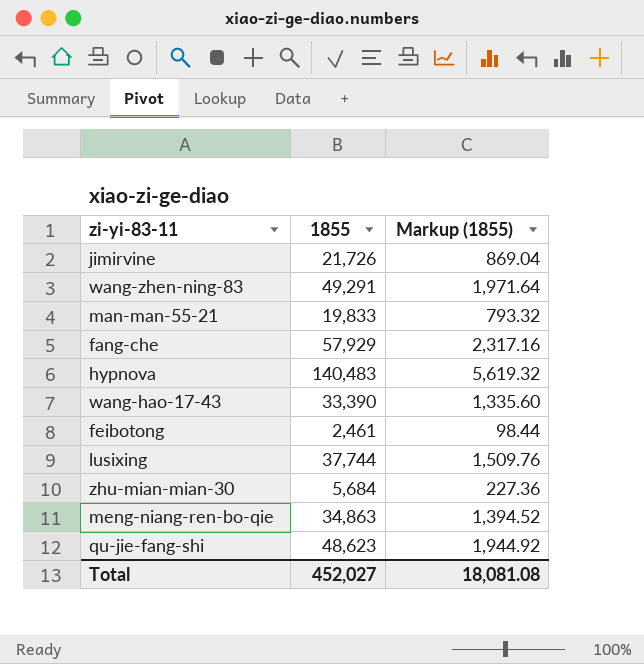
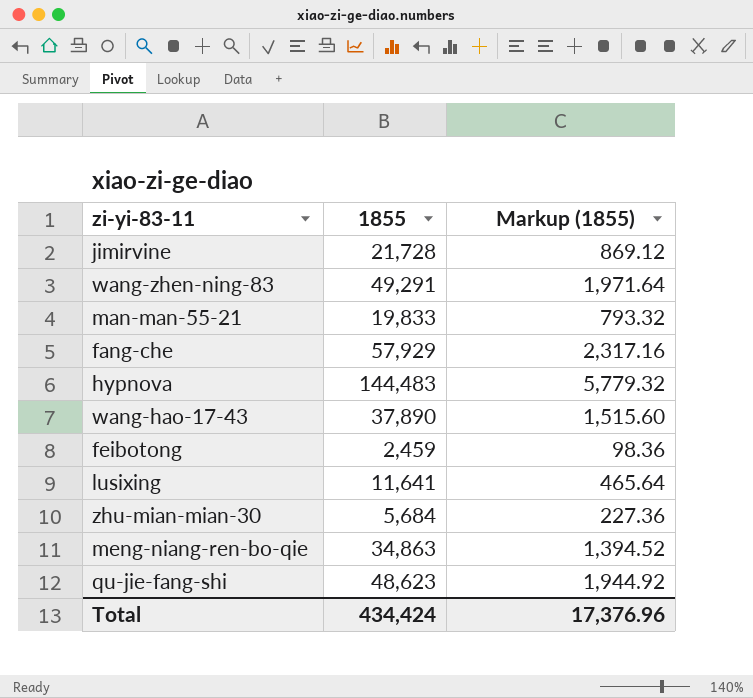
jimirvine | 1855: 21,726 -> 21,728
jimirvine | Markup (1855): 869.04 -> 869.12
hypnova | 1855: 140,483 -> 144,483
hypnova | Markup (1855): 5,619.32 -> 5,779.32
wang-hao-17-43 | 1855: 33,390 -> 37,890
wang-hao-17-43 | Markup (1855): 1,335.60 -> 1,515.60
feibotong | 1855: 2,461 -> 2,459
feibotong | Markup (1855): 98.44 -> 98.36
lusixing | 1855: 37,744 -> 11,641
lusixing | Markup (1855): 1,509.76 -> 465.64
Total | 1855: 452,027 -> 434,424
Total | Markup (1855): 18,081.08 -> 17,376.96

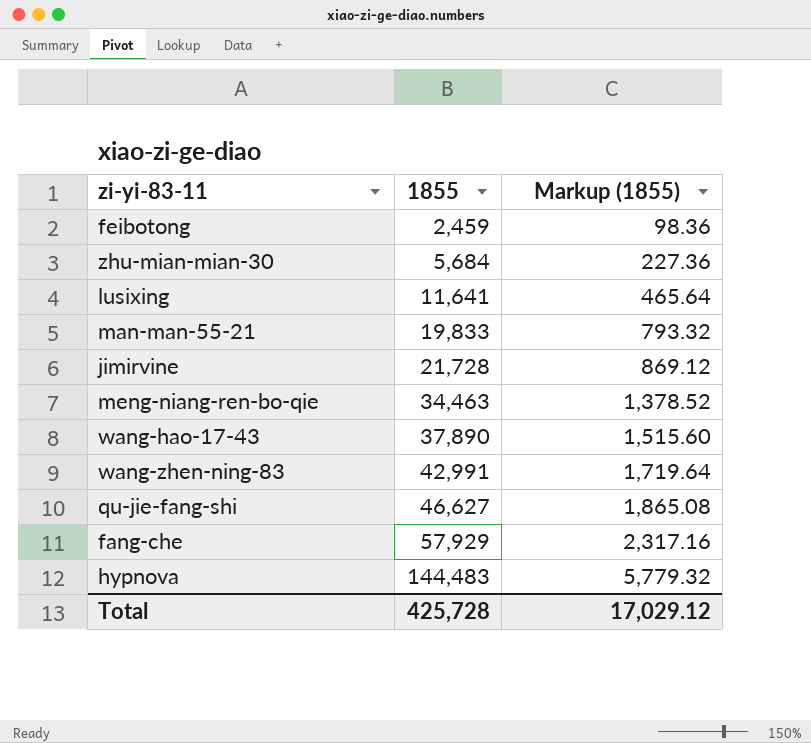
row order: none -> 1855 ascending
meng-niang-ren-bo-qie | 1855: 34,863 -> 34,463
meng-niang-ren-bo-qie | Markup (1855): 1,394.52 -> 1,378.52
wang-zhen-ning-83 | 1855: 49,291 -> 42,991
wang-zhen-ning-83 | Markup (1855): 1,971.64 -> 1,719.64
qu-jie-fang-shi | 1855: 48,623 -> 46,627
qu-jie-fang-shi | Markup (1855): 1,944.92 -> 1,865.08
Total | 1855: 434,424 -> 425,728
Total | Markup (1855): 17,376.96 -> 17,029.12

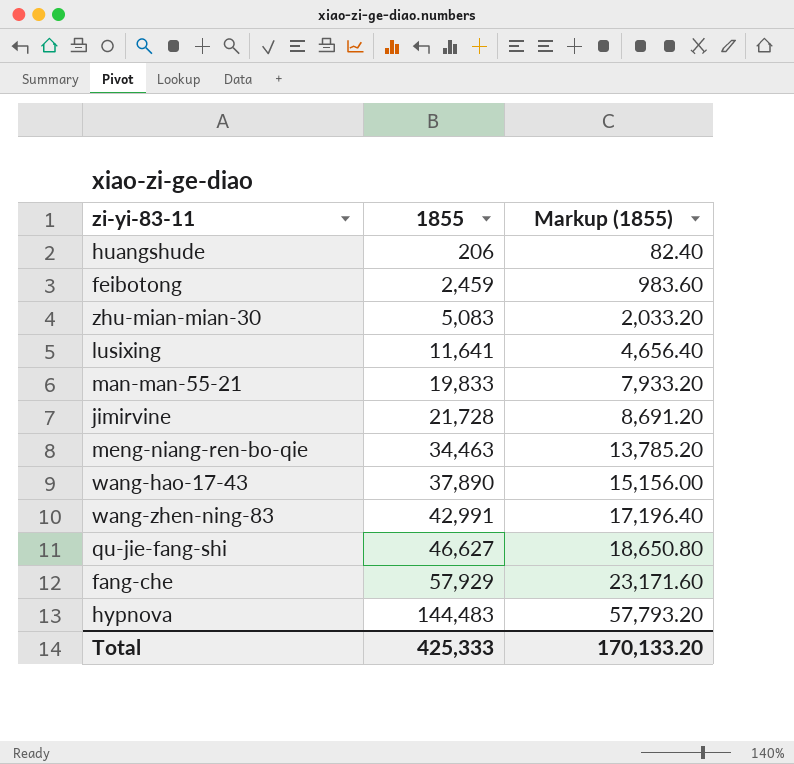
column Markup (1855) | formula: [1855] * 0.04 -> [1855] * 0.4
row huangshude: none -> 206 | 82.40
zhu-mian-mian-30 | 1855: 5,684 -> 5,083
Total | 1855: 425,728 -> 425,333
Total | Markup (1855): 17,029.12 -> 170,133.20

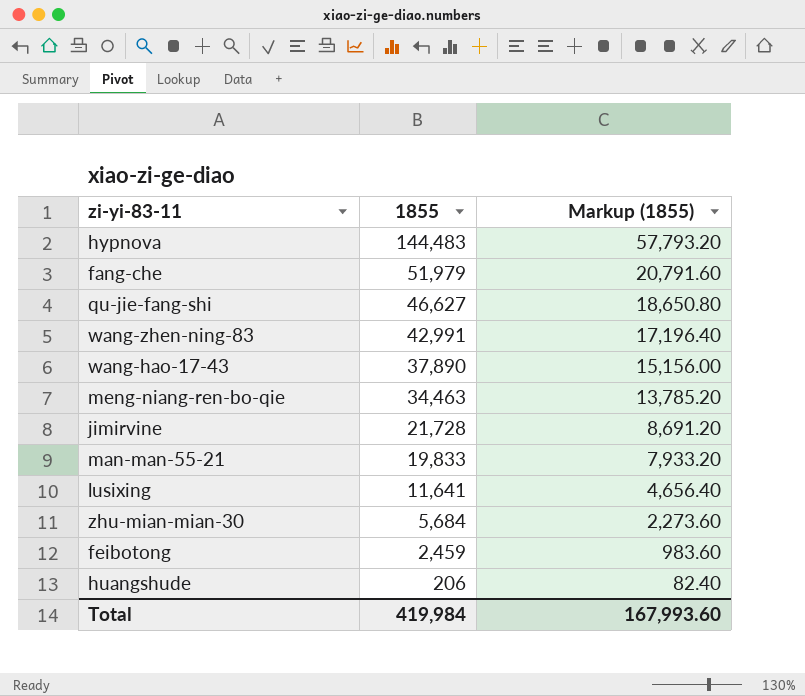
row order: 1855 ascending -> 1855 descending
fang-che | 1855: 57,929 -> 51,979
fang-che | Markup (1855): 23,171.60 -> 20,791.60
zhu-mian-mian-30 | 1855: 5,083 -> 5,684
zhu-mian-mian-30 | Markup (1855): 2,033.20 -> 2,273.60
Total | 1855: 425,333 -> 419,984
Total | Markup (1855): 170,133.20 -> 167,993.60

